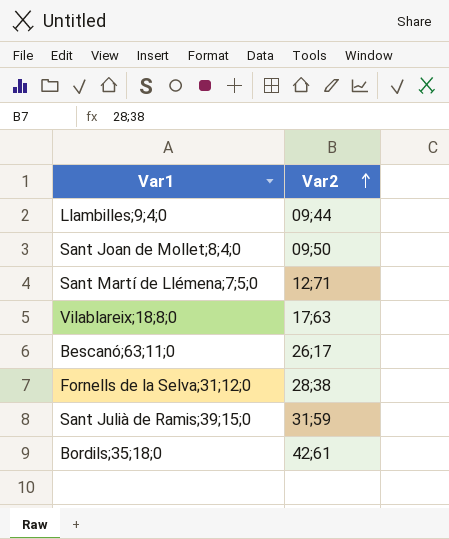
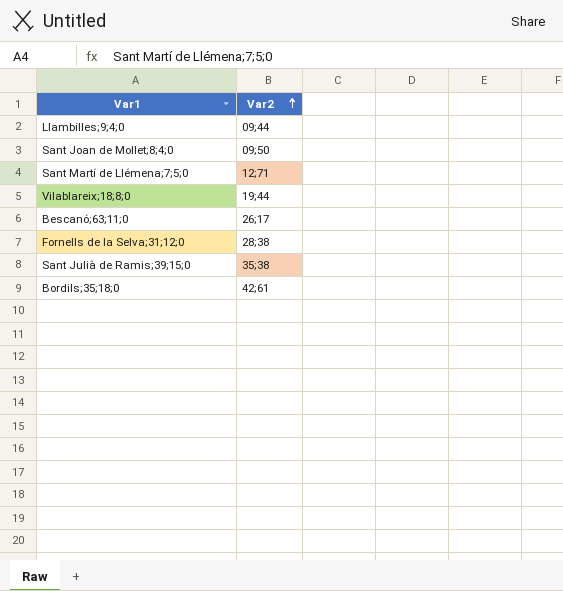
Vilablareix;18;8;0 | Var2: 17;63 -> 19;44
Sant Julià de Ramis;39;15;0 | Var2: 31;59 -> 35;38

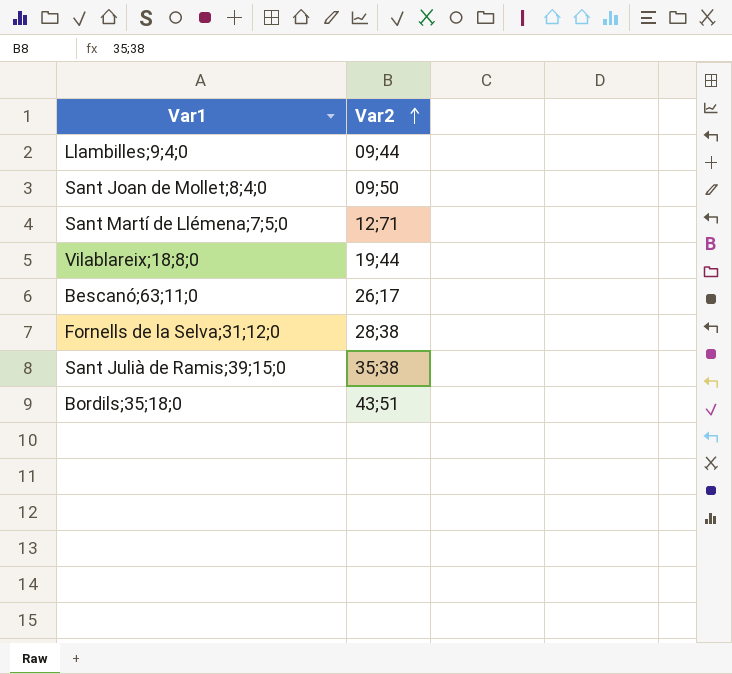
Bordils;35;18;0 | Var2: 42;61 -> 43;51

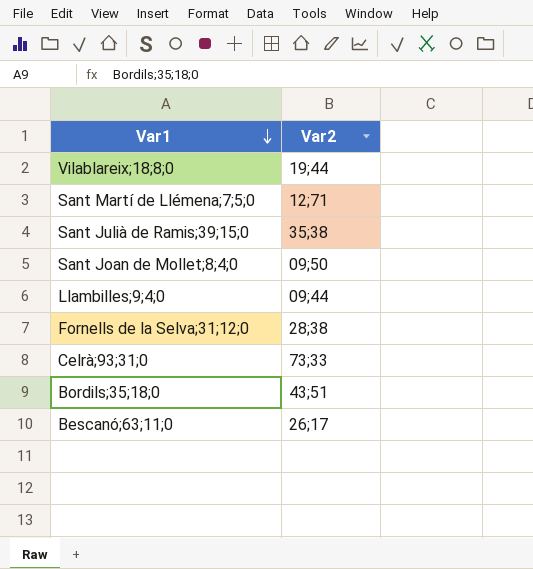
row order: Var2 ascending -> Var1 descending
row Celrà;93;31;0: none -> 73;33

